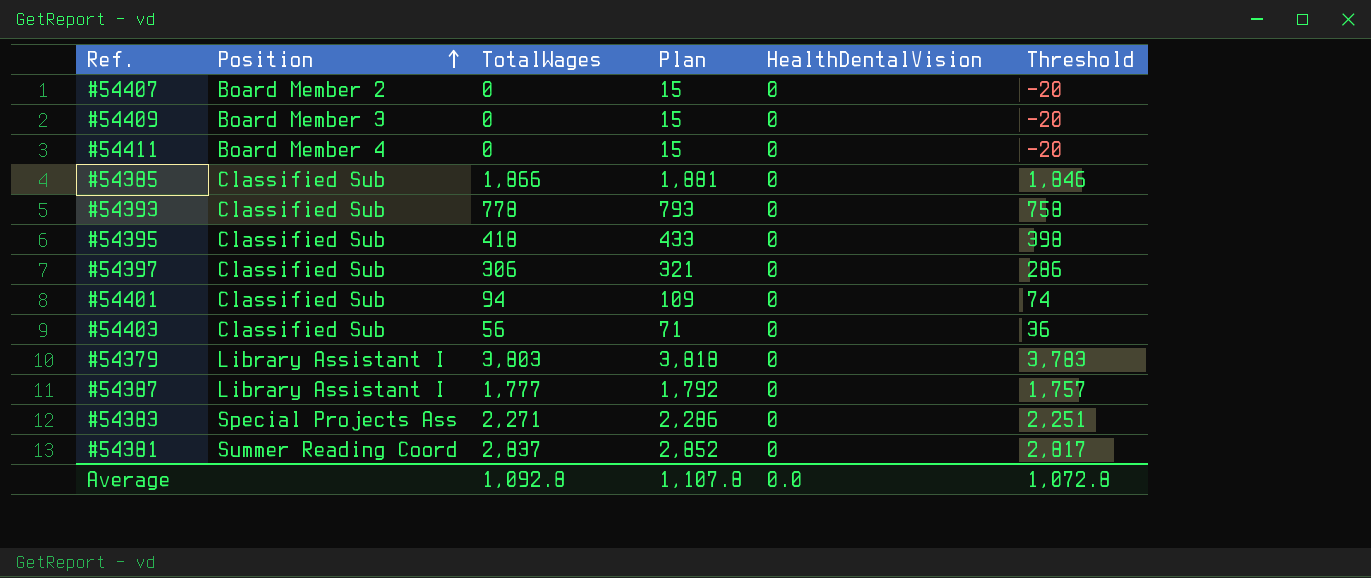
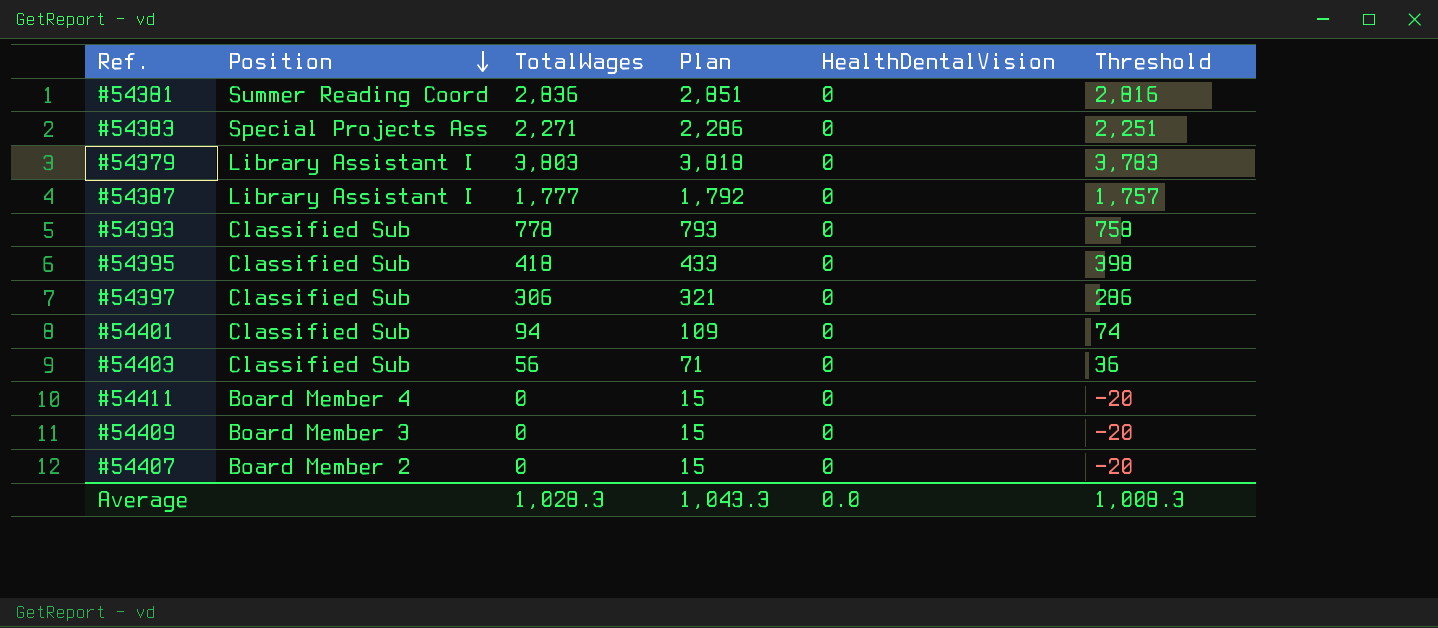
row order: Position ascending -> Position descending
row #54385: Classified Sub | 1,866 | 1,881 | 0 | 1,846 -> none
#54381 | TotalWages: 2,837 -> 2,836
#54381 | Plan: 2,852 -> 2,851
#54381 | Threshold: 2,817 -> 2,816
Average | TotalWages: 1,092.8 -> 1,028.3
Average | Plan: 1,107.8 -> 1,043.3
Average | Threshold: 1,072.8 -> 1,008.3

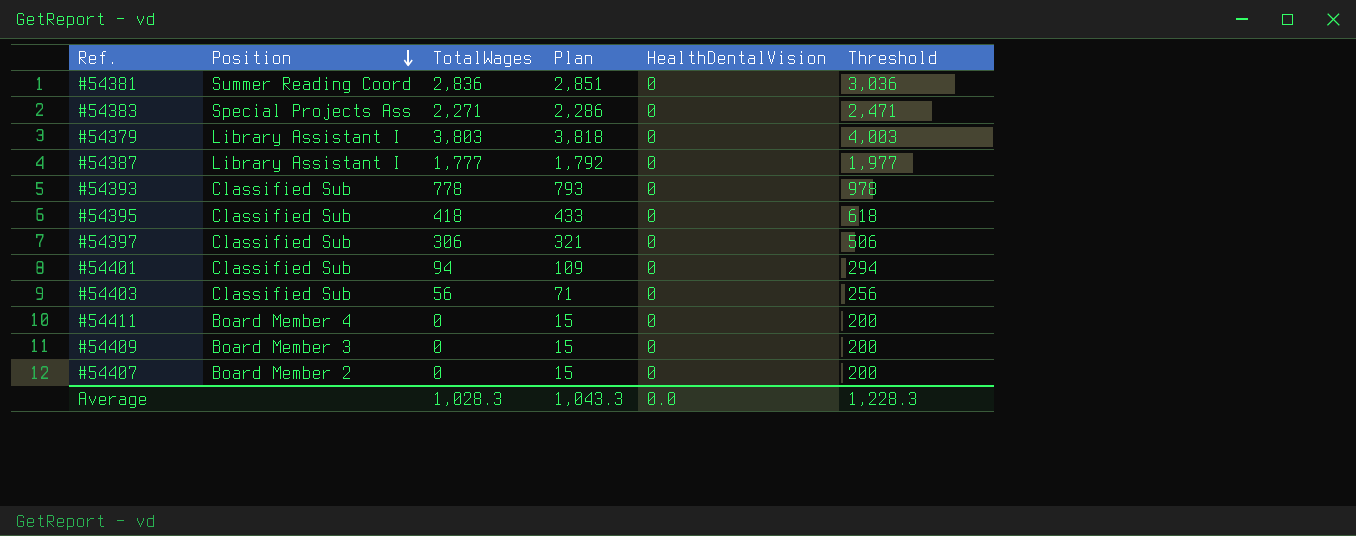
column Threshold | formula: [TotalWages] - 20 -> [TotalWages] + 200
Average | Threshold: 1,008.3 -> 1,228.3

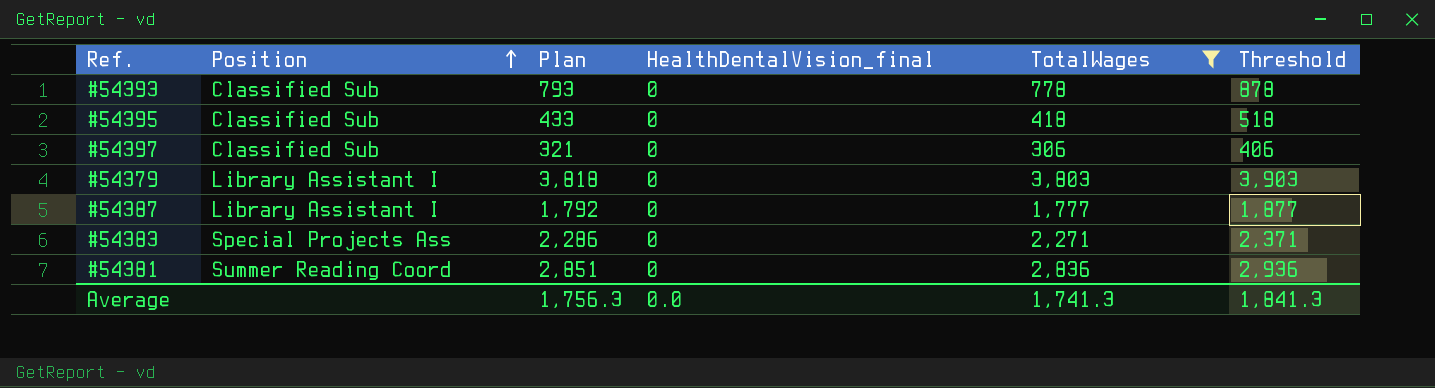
filter: none -> TotalWages >= 306
row order: Position descending -> Position ascending
column name: HealthDentalVision -> HealthDentalVision_final
column TotalWages | position: 3 -> 5
column Threshold | formula: [TotalWages] + 200 -> [TotalWages] + 100
Average | Plan: 1,043.3 -> 1,756.3
Average | TotalWages: 1,028.3 -> 1,741.3
Average | Threshold: 1,228.3 -> 1,841.3

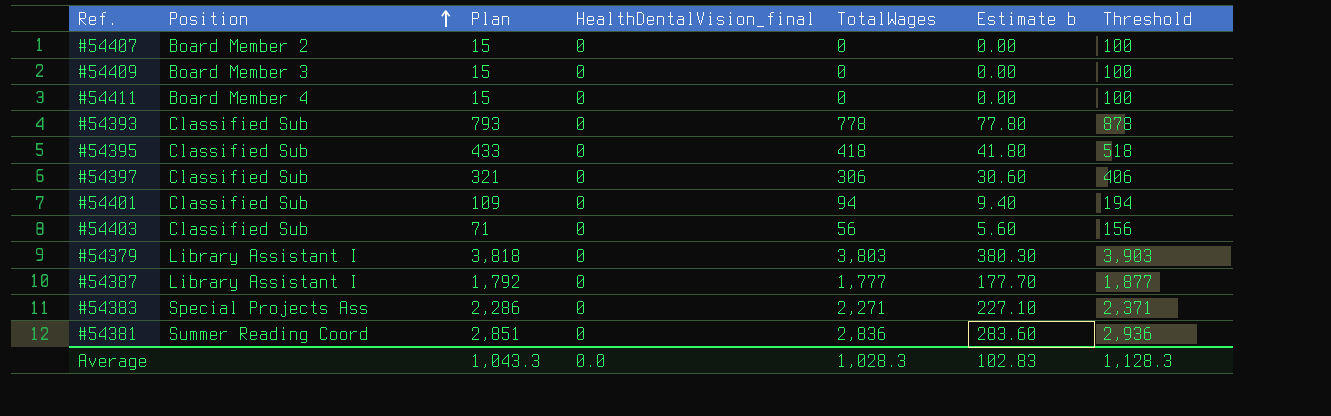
filter: TotalWages >= 306 -> none
column Estimate b | formula: none -> [TotalWages] * 0.1
Average | Plan: 1,756.3 -> 1,043.3
Average | TotalWages: 1,741.3 -> 1,028.3
Average | Threshold: 1,841.3 -> 1,128.3

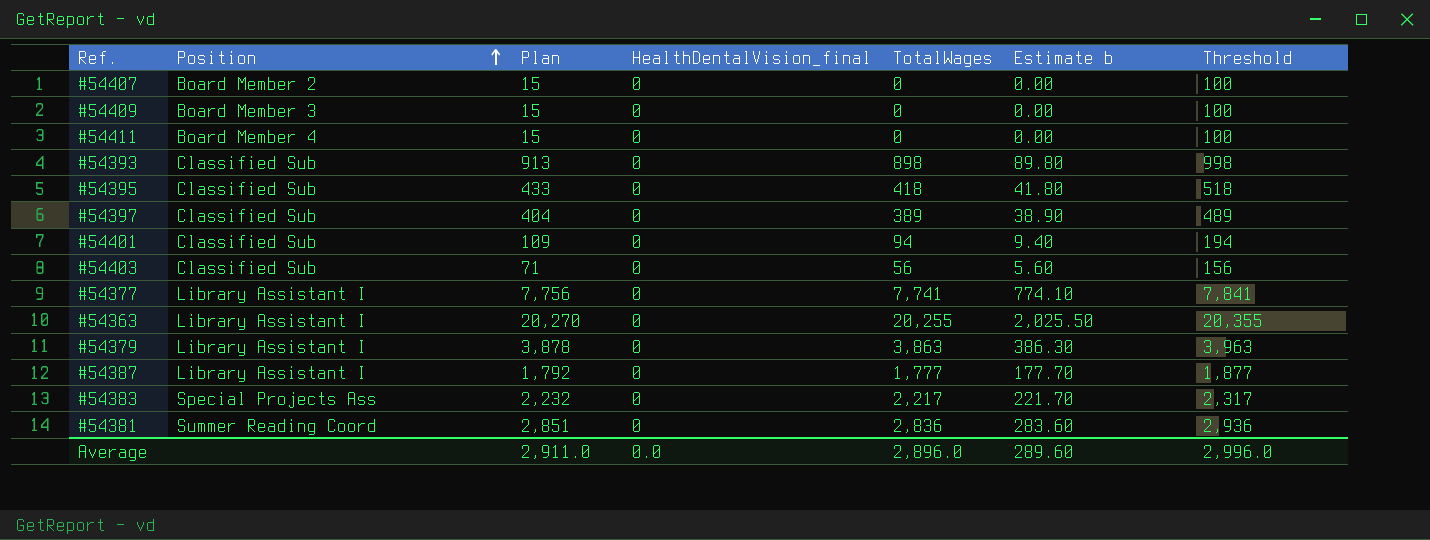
#54393 | Plan: 793 -> 913
#54393 | TotalWages: 778 -> 898
#54393 | Estimate b: 77.80 -> 89.80
#54393 | Threshold: 878 -> 998
#54397 | Plan: 321 -> 404
#54397 | TotalWages: 306 -> 389
#54397 | Estimate b: 30.60 -> 38.90
#54397 | Threshold: 406 -> 489
row #54377: none -> Library Assistant I | 7,756 | 0 | 7,741 | 774.10 | 7,841
row #54363: none -> Library Assistant I | 20,270 | 0 | 20,255 | 2,025.50 | 20,355
#54379 | Plan: 3,818 -> 3,878
#54379 | TotalWages: 3,803 -> 3,863
#54379 | Estimate b: 380.30 -> 386.30
#54379 | Threshold: 3,903 -> 3,963
#54383 | Plan: 2,286 -> 2,232
#54383 | TotalWages: 2,271 -> 2,217
#54383 | Estimate b: 227.10 -> 221.70
#54383 | Threshold: 2,371 -> 2,317
Average | Plan: 1,043.3 -> 2,911.0
Average | TotalWages: 1,028.3 -> 2,896.0
Average | Estimate b: 102.83 -> 289.60
Average | Threshold: 1,128.3 -> 2,996.0

